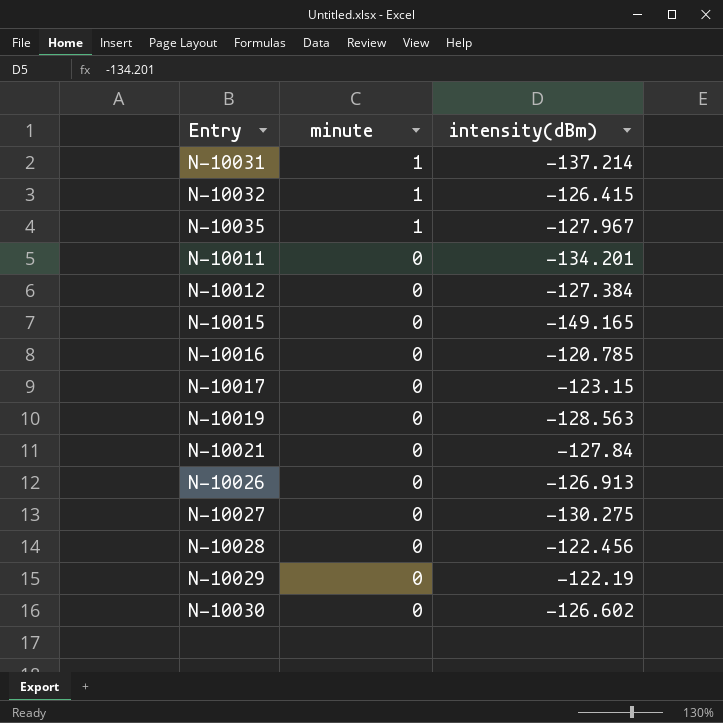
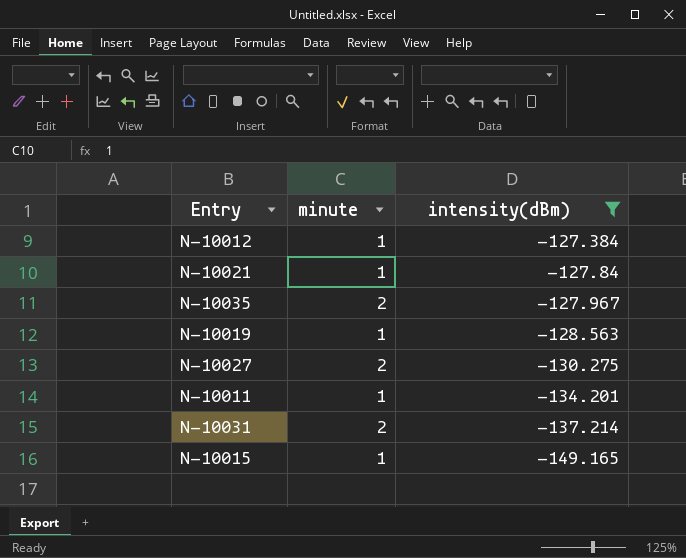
filter: none -> intensity(dBm) <= -127.384
row order: minute descending -> intensity(dBm) descending
N-10012 | minute: 0 -> 1
N-10021 | minute: 0 -> 1
N-10035 | minute: 1 -> 2
N-10019 | minute: 0 -> 1
N-10027 | minute: 0 -> 2
N-10011 | minute: 0 -> 1
N-10031 | minute: 1 -> 2
N-10015 | minute: 0 -> 1

